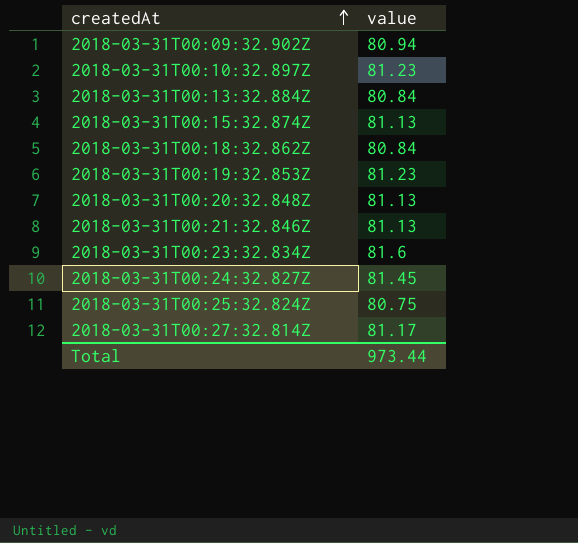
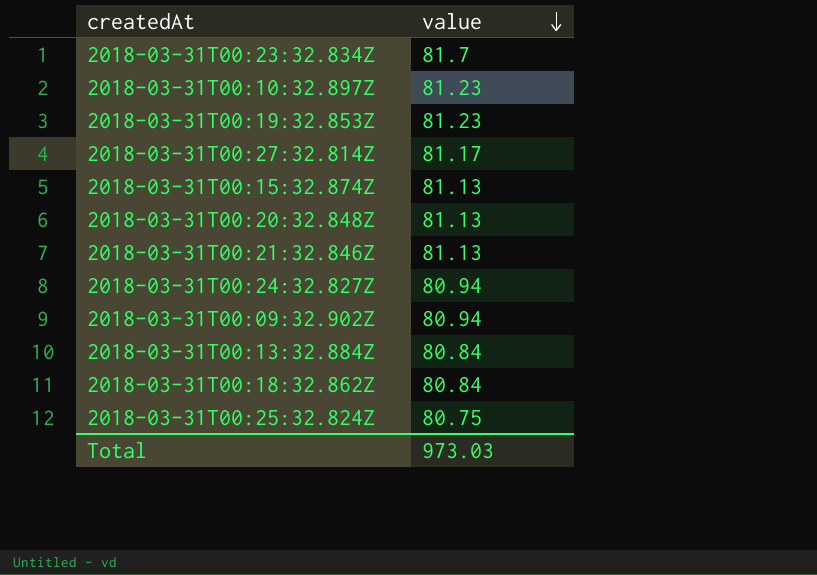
row order: createdAt ascending -> value descending
2018-03-31T00:23:32.834Z | value: 81.6 -> 81.7
2018-03-31T00:24:32.827Z | value: 81.45 -> 80.94
Total | value: 973.44 -> 973.03

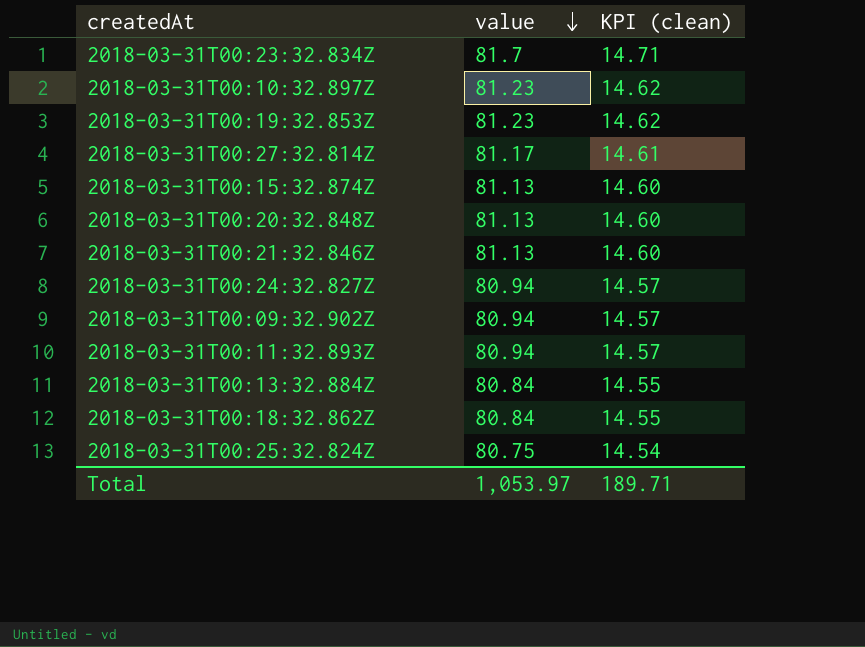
column KPI (clean) | formula: none -> [value] * 0.18
row 2018-03-31T00:11:32.893Z: none -> 80.94 | 14.57
Total | value: 973.03 -> 1,053.97

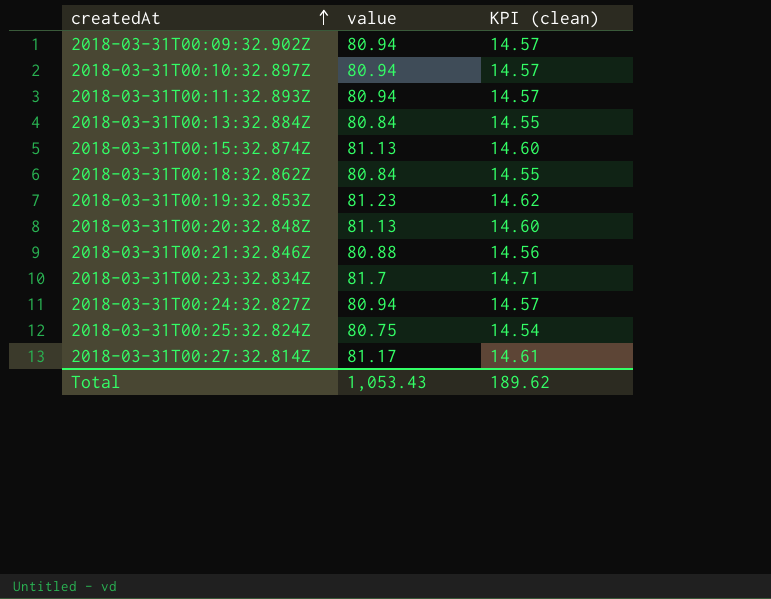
row order: value descending -> createdAt ascending
2018-03-31T00:10:32.897Z | value: 81.23 -> 80.94
2018-03-31T00:10:32.897Z | KPI (clean): 14.62 -> 14.57
2018-03-31T00:21:32.846Z | value: 81.13 -> 80.88
2018-03-31T00:21:32.846Z | KPI (clean): 14.60 -> 14.56
Total | value: 1,053.97 -> 1,053.43
Total | KPI (clean): 189.71 -> 189.62

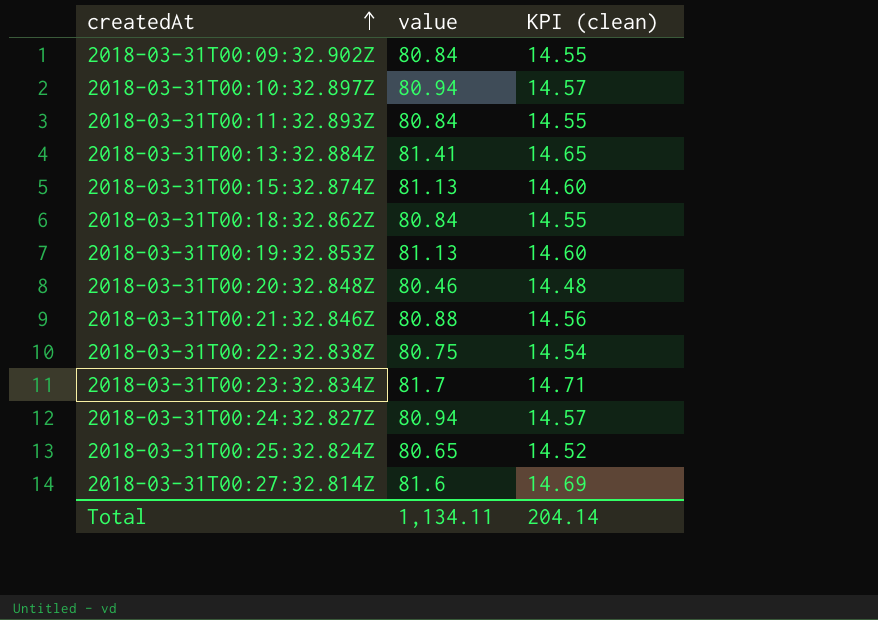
2018-03-31T00:09:32.902Z | value: 80.94 -> 80.84
2018-03-31T00:09:32.902Z | KPI (clean): 14.57 -> 14.55
2018-03-31T00:11:32.893Z | value: 80.94 -> 80.84
2018-03-31T00:11:32.893Z | KPI (clean): 14.57 -> 14.55
2018-03-31T00:13:32.884Z | value: 80.84 -> 81.41
2018-03-31T00:13:32.884Z | KPI (clean): 14.55 -> 14.65
2018-03-31T00:19:32.853Z | value: 81.23 -> 81.13
2018-03-31T00:19:32.853Z | KPI (clean): 14.62 -> 14.60
2018-03-31T00:20:32.848Z | value: 81.13 -> 80.46
2018-03-31T00:20:32.848Z | KPI (clean): 14.60 -> 14.48
row 2018-03-31T00:22:32.838Z: none -> 80.75 | 14.54
2018-03-31T00:25:32.824Z | value: 80.75 -> 80.65
2018-03-31T00:25:32.824Z | KPI (clean): 14.54 -> 14.52
2018-03-31T00:27:32.814Z | value: 81.17 -> 81.6
2018-03-31T00:27:32.814Z | KPI (clean): 14.61 -> 14.69
Total | value: 1,053.43 -> 1,134.11
Total | KPI (clean): 189.62 -> 204.14

